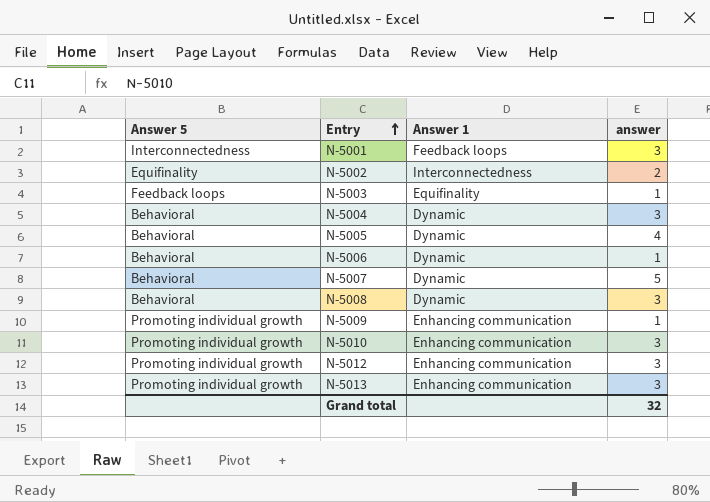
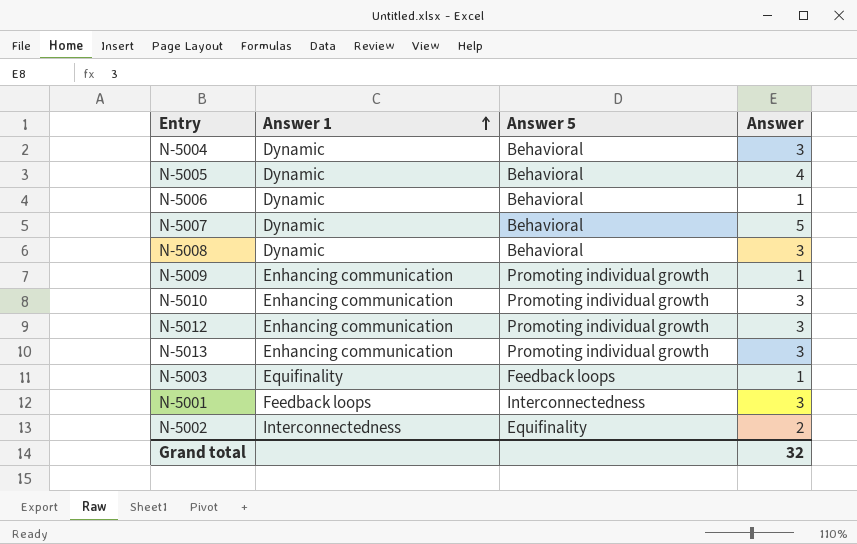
row order: Entry ascending -> Answer 1 ascending
column Answer 5 | position: 1 -> 3
column name: answer -> Answer

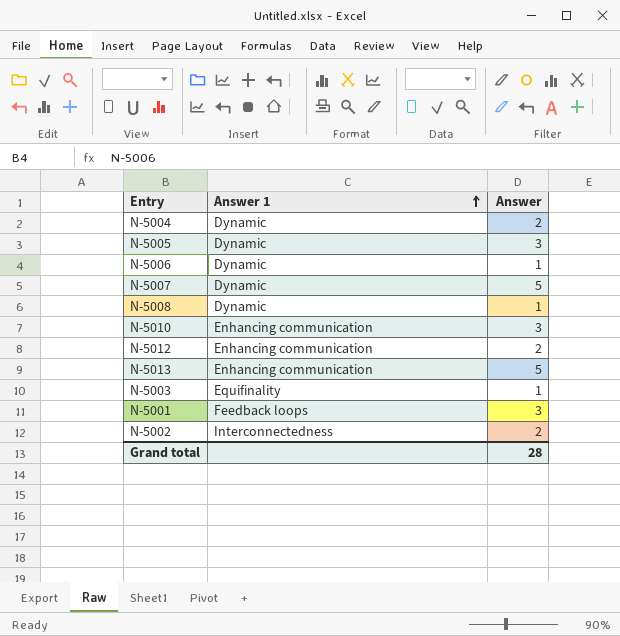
column Answer 5 | position: 3 -> none
row N-5009: Enhancing communication | Promoting individual growth | 1 -> none
N-5004 | Answer: 3 -> 2
N-5005 | Answer: 4 -> 3
N-5008 | Answer: 3 -> 1
N-5012 | Answer: 3 -> 2
N-5013 | Answer: 3 -> 5
Grand total | Answer: 32 -> 28

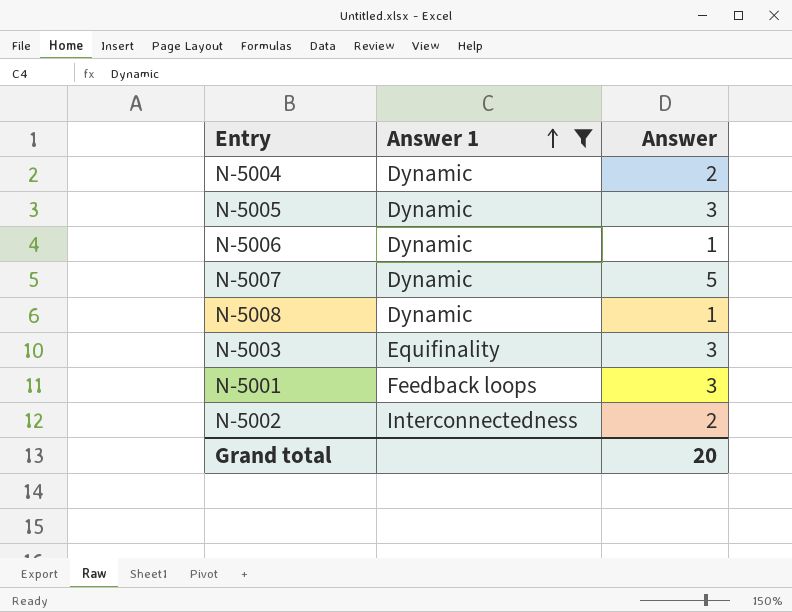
filter: none -> Answer 1 != Enhancing communication
N-5003 | Answer: 1 -> 3
Grand total | Answer: 28 -> 20

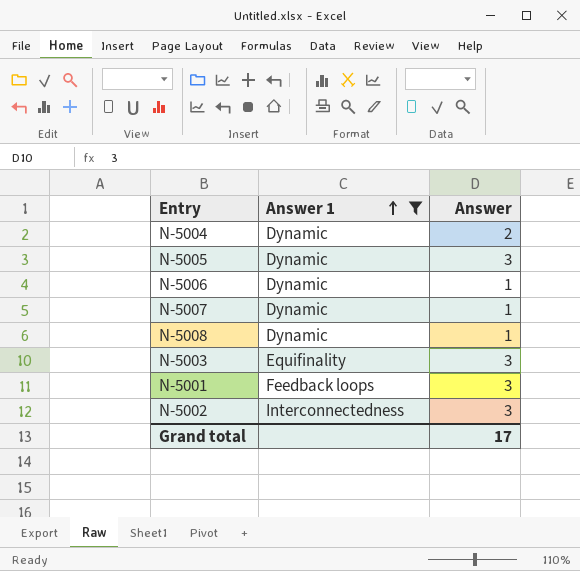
N-5007 | Answer: 5 -> 1
N-5002 | Answer: 2 -> 3
Grand total | Answer: 20 -> 17

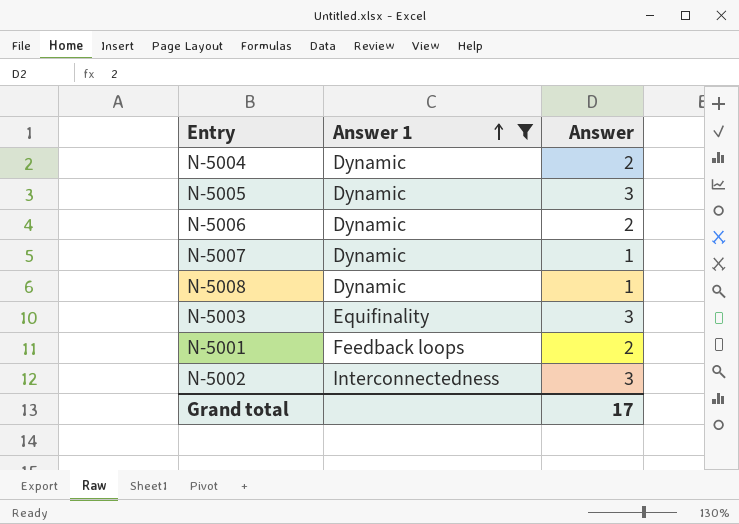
N-5006 | Answer: 1 -> 2
N-5001 | Answer: 3 -> 2

